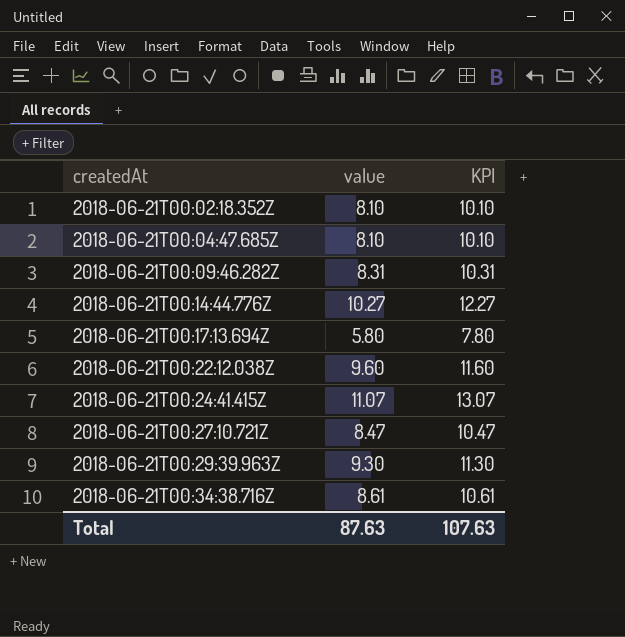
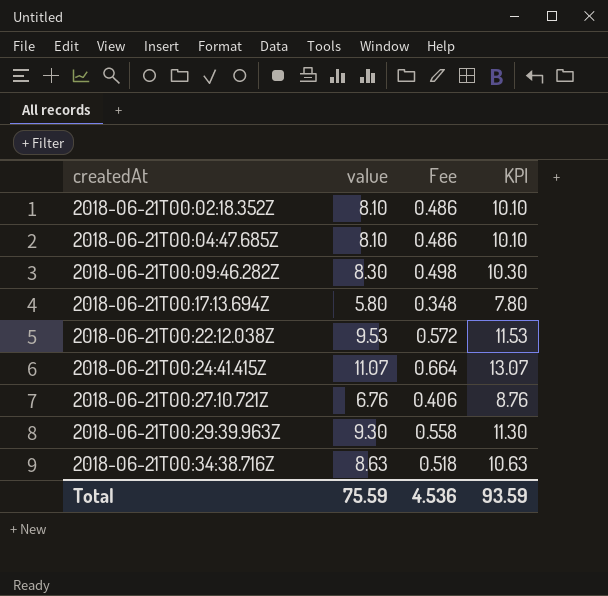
column Fee | formula: none -> [value] * 0.06
row 2018-06-21T00:14:44.776Z: 10.27 | 12.27 -> none
2018-06-21T00:09:46.282Z | value: 8.31 -> 8.30
2018-06-21T00:09:46.282Z | KPI: 10.31 -> 10.30
2018-06-21T00:22:12.038Z | value: 9.60 -> 9.53
2018-06-21T00:22:12.038Z | KPI: 11.60 -> 11.53
2018-06-21T00:27:10.721Z | value: 8.47 -> 6.76
2018-06-21T00:27:10.721Z | KPI: 10.47 -> 8.76
2018-06-21T00:34:38.716Z | value: 8.61 -> 8.63
2018-06-21T00:34:38.716Z | KPI: 10.61 -> 10.63
Total | value: 87.63 -> 75.59
Total | KPI: 107.63 -> 93.59

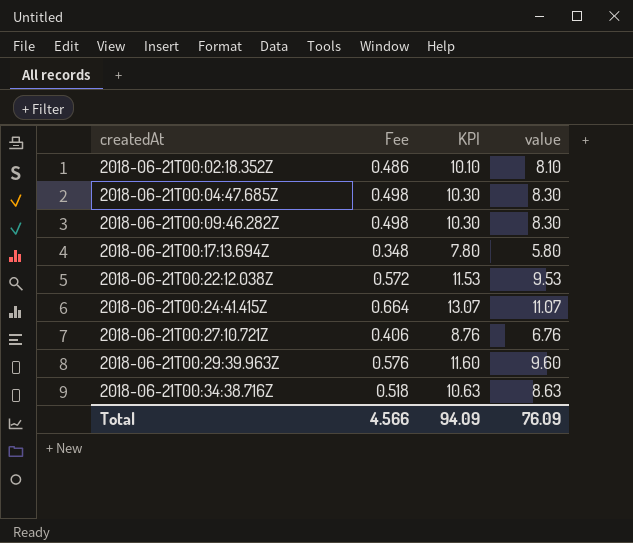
column value | position: 2 -> 4
2018-06-21T00:04:47.685Z | Fee: 0.486 -> 0.498
2018-06-21T00:04:47.685Z | KPI: 10.10 -> 10.30
2018-06-21T00:04:47.685Z | value: 8.10 -> 8.30
2018-06-21T00:29:39.963Z | Fee: 0.558 -> 0.576
2018-06-21T00:29:39.963Z | KPI: 11.30 -> 11.60
2018-06-21T00:29:39.963Z | value: 9.30 -> 9.60
Total | Fee: 4.536 -> 4.566
Total | KPI: 93.59 -> 94.09
Total | value: 75.59 -> 76.09

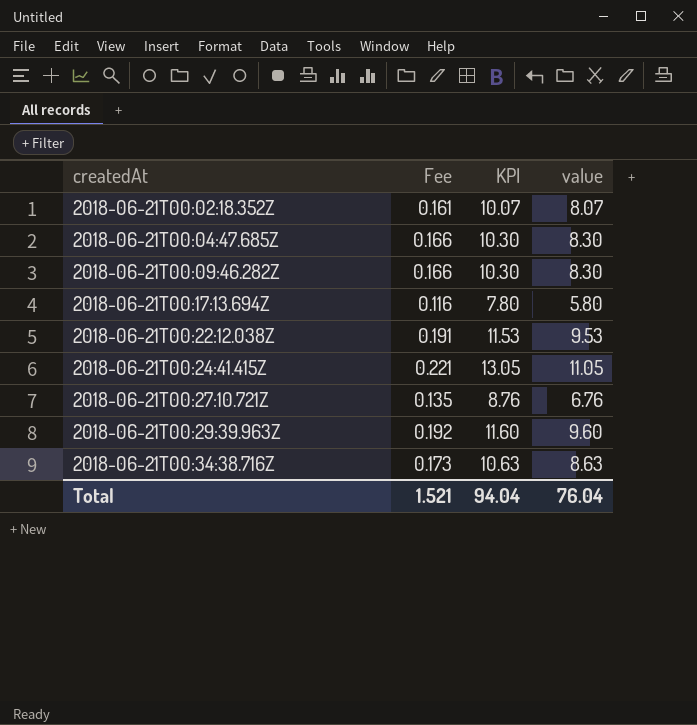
column Fee | formula: [value] * 0.06 -> [value] * 0.02
2018-06-21T00:02:18.352Z | KPI: 10.10 -> 10.07
2018-06-21T00:02:18.352Z | value: 8.10 -> 8.07
2018-06-21T00:24:41.415Z | KPI: 13.07 -> 13.05
2018-06-21T00:24:41.415Z | value: 11.07 -> 11.05
Total | Fee: 4.566 -> 1.521
Total | KPI: 94.09 -> 94.04
Total | value: 76.09 -> 76.04

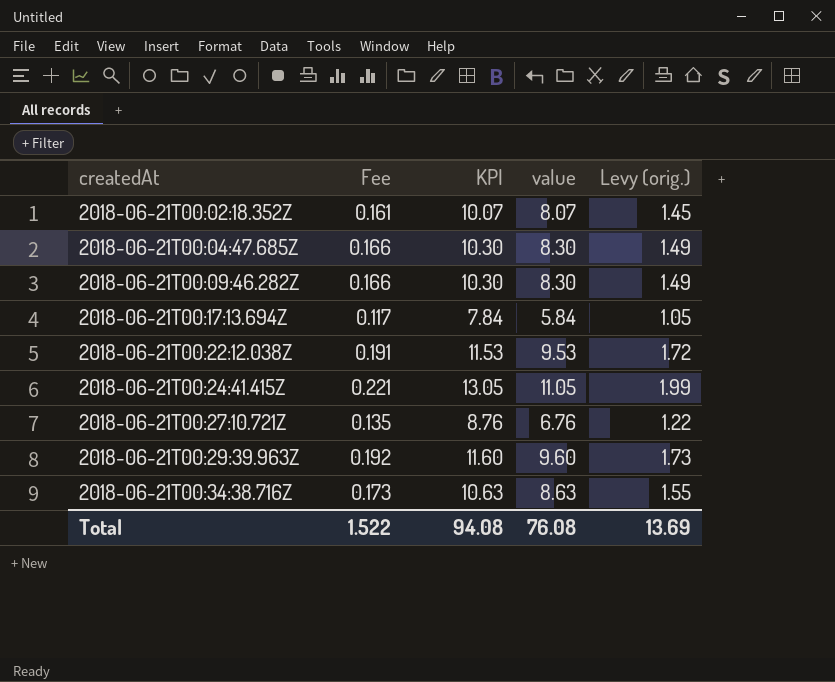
column Levy (orig.) | formula: none -> [value] * 0.18
2018-06-21T00:17:13.694Z | Fee: 0.116 -> 0.117
2018-06-21T00:17:13.694Z | KPI: 7.80 -> 7.84
2018-06-21T00:17:13.694Z | value: 5.80 -> 5.84
Total | Fee: 1.521 -> 1.522
Total | KPI: 94.04 -> 94.08
Total | value: 76.04 -> 76.08

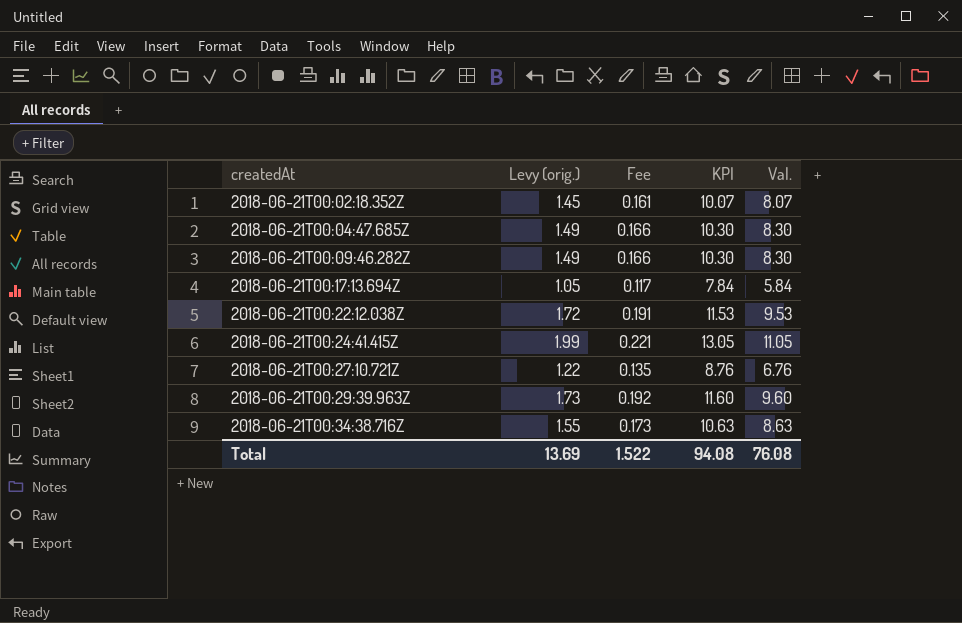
column Levy (orig.) | position: 5 -> 2
column name: value -> Val.

